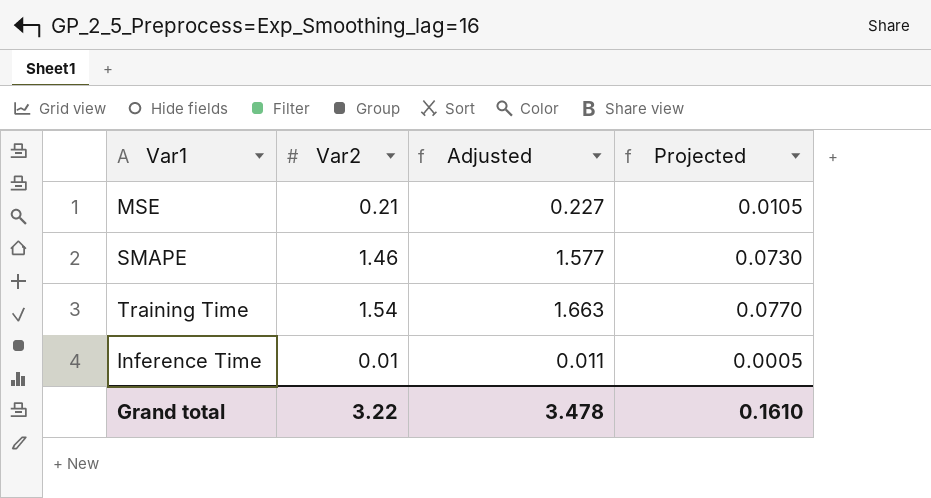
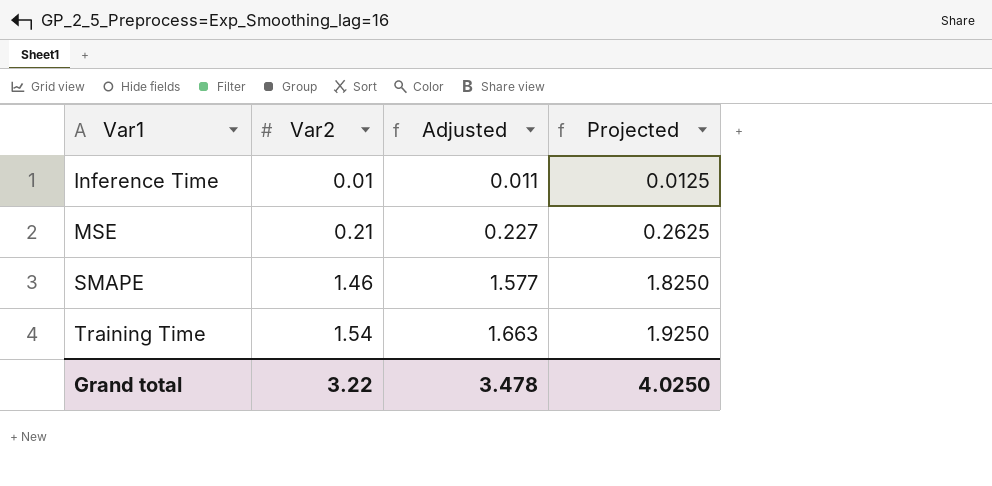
row order: none -> Var1 ascending
column Projected | formula: [Var2] * 0.05 -> [Var2] * 1.25
Grand total | Projected: 0.1610 -> 4.0250

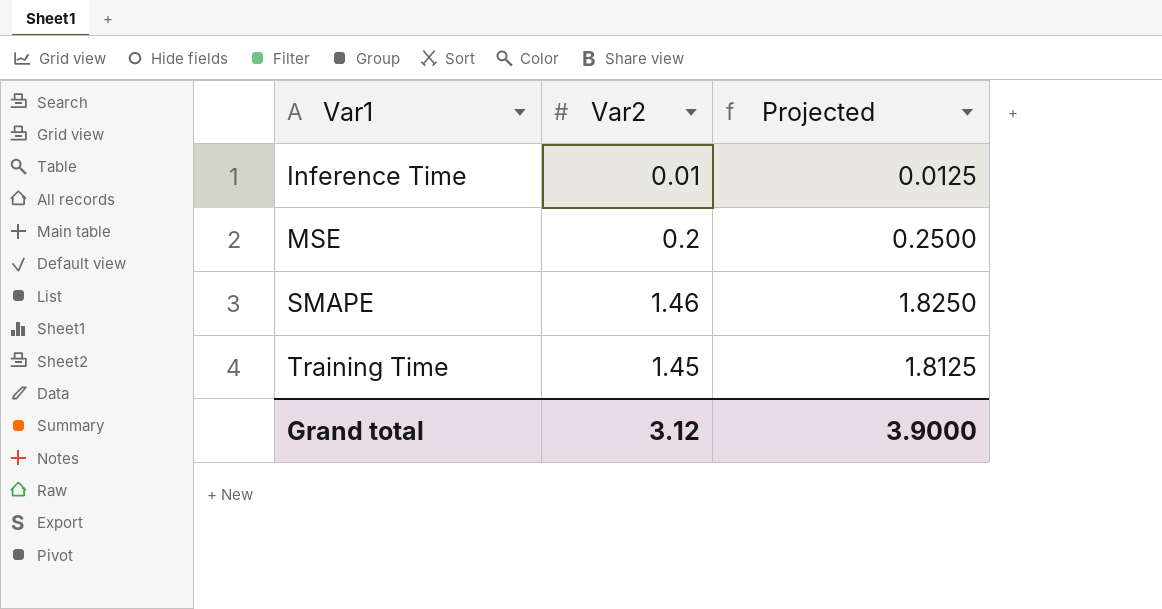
column Adjusted | formula: [Var2] * 1.08 -> none
MSE | Var2: 0.21 -> 0.2
MSE | Projected: 0.2625 -> 0.2500
Training Time | Var2: 1.54 -> 1.45
Training Time | Projected: 1.9250 -> 1.8125
Grand total | Var2: 3.22 -> 3.12
Grand total | Projected: 4.0250 -> 3.9000

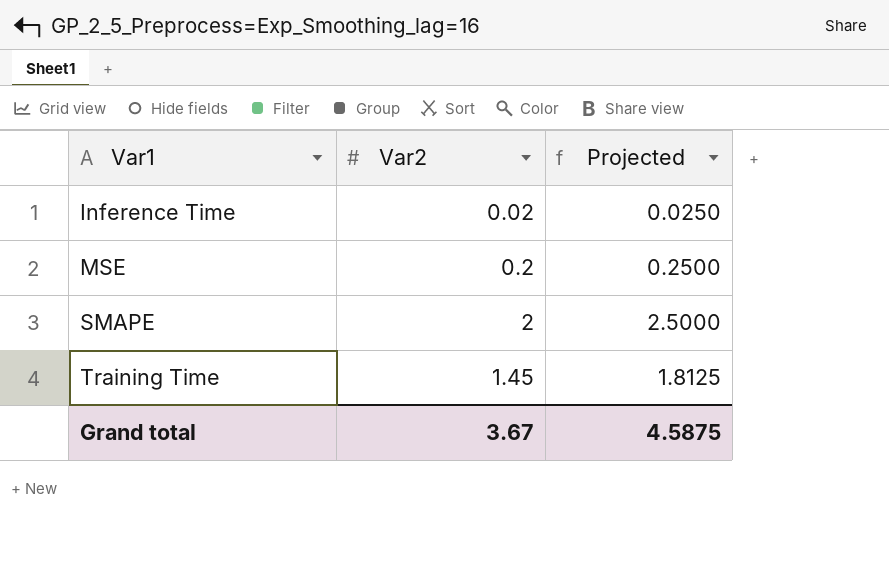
Inference Time | Var2: 0.01 -> 0.02
Inference Time | Projected: 0.0125 -> 0.0250
SMAPE | Var2: 1.46 -> 2
SMAPE | Projected: 1.8250 -> 2.5000
Grand total | Var2: 3.12 -> 3.67
Grand total | Projected: 3.9000 -> 4.5875

